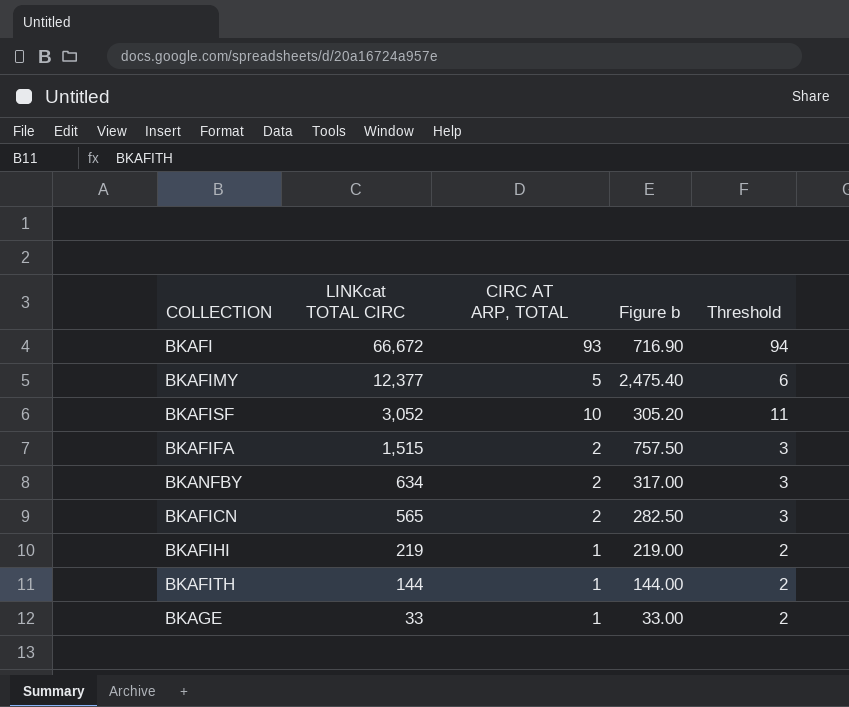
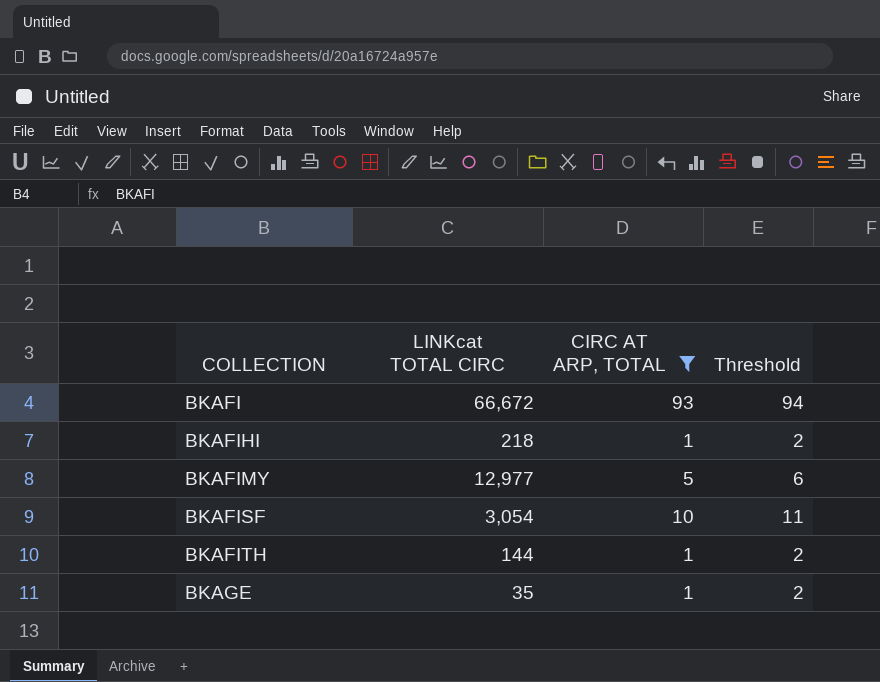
filter: none -> CIRC AT ARP, TOTAL != 2
row order: LINKcat TOTAL CIRC descending -> COLLECTION ascending
column Figure b | formula: [LINKcat TOTAL CIRC] / [CIRC AT ARP, TOTAL] -> none
BKAFIHI | LINKcat TOTAL CIRC: 219 -> 218
BKAFIMY | LINKcat TOTAL CIRC: 12,377 -> 12,977
BKAFISF | LINKcat TOTAL CIRC: 3,052 -> 3,054
BKAGE | LINKcat TOTAL CIRC: 33 -> 35

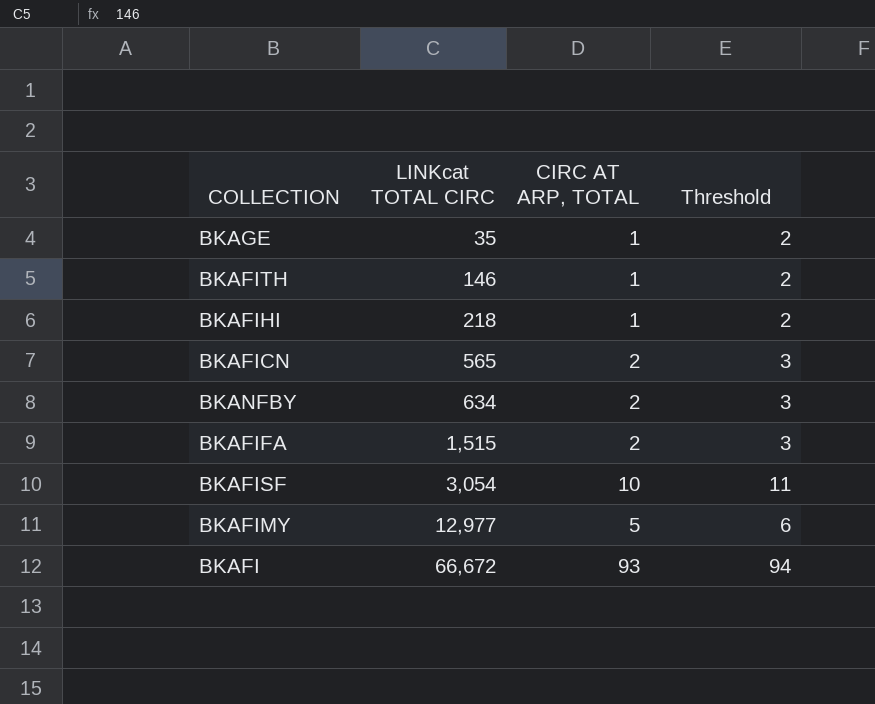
filter: CIRC AT ARP, TOTAL != 2 -> none
row order: COLLECTION ascending -> LINKcat TOTAL CIRC ascending
BKAFITH | LINKcat TOTAL CIRC: 144 -> 146

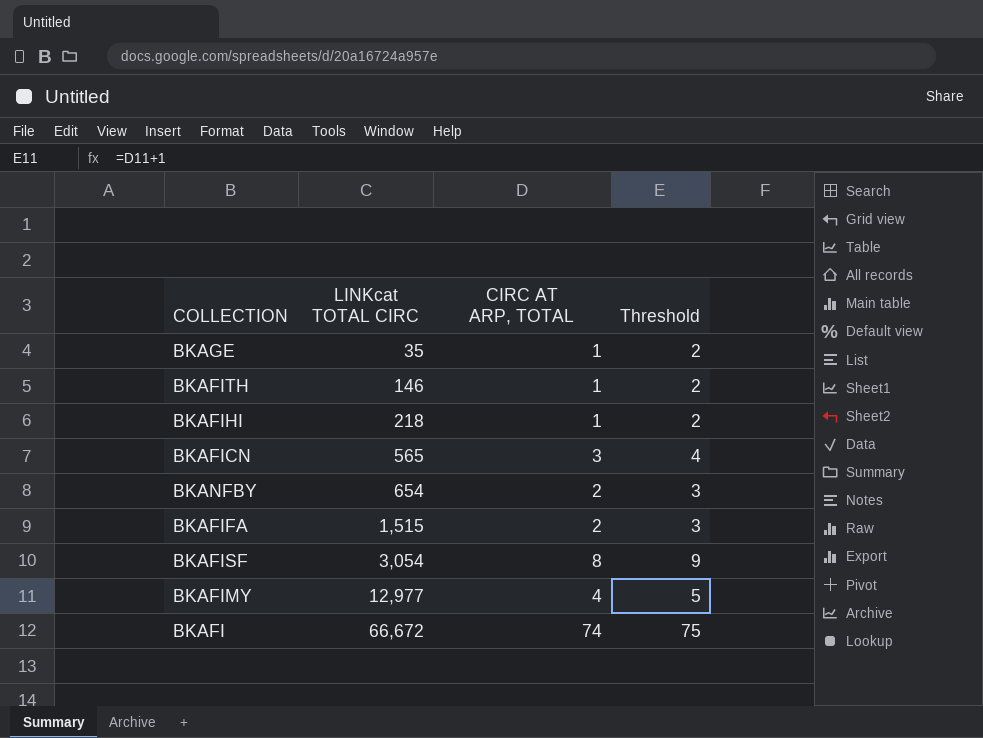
BKAFICN | CIRC AT ARP, TOTAL: 2 -> 3
BKAFICN | Threshold: 3 -> 4
BKANFBY | LINKcat TOTAL CIRC: 634 -> 654
BKAFISF | CIRC AT ARP, TOTAL: 10 -> 8
BKAFISF | Threshold: 11 -> 9
BKAFIMY | CIRC AT ARP, TOTAL: 5 -> 4
BKAFIMY | Threshold: 6 -> 5
BKAFI | CIRC AT ARP, TOTAL: 93 -> 74
BKAFI | Threshold: 94 -> 75

